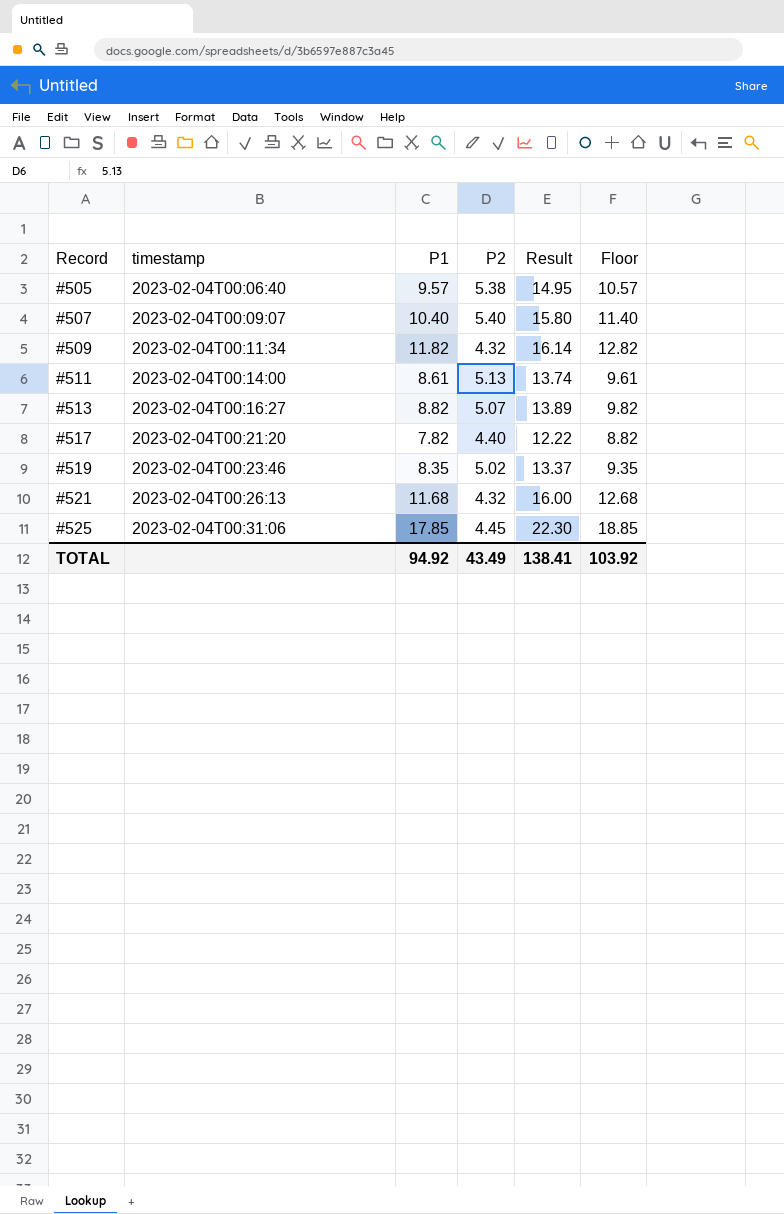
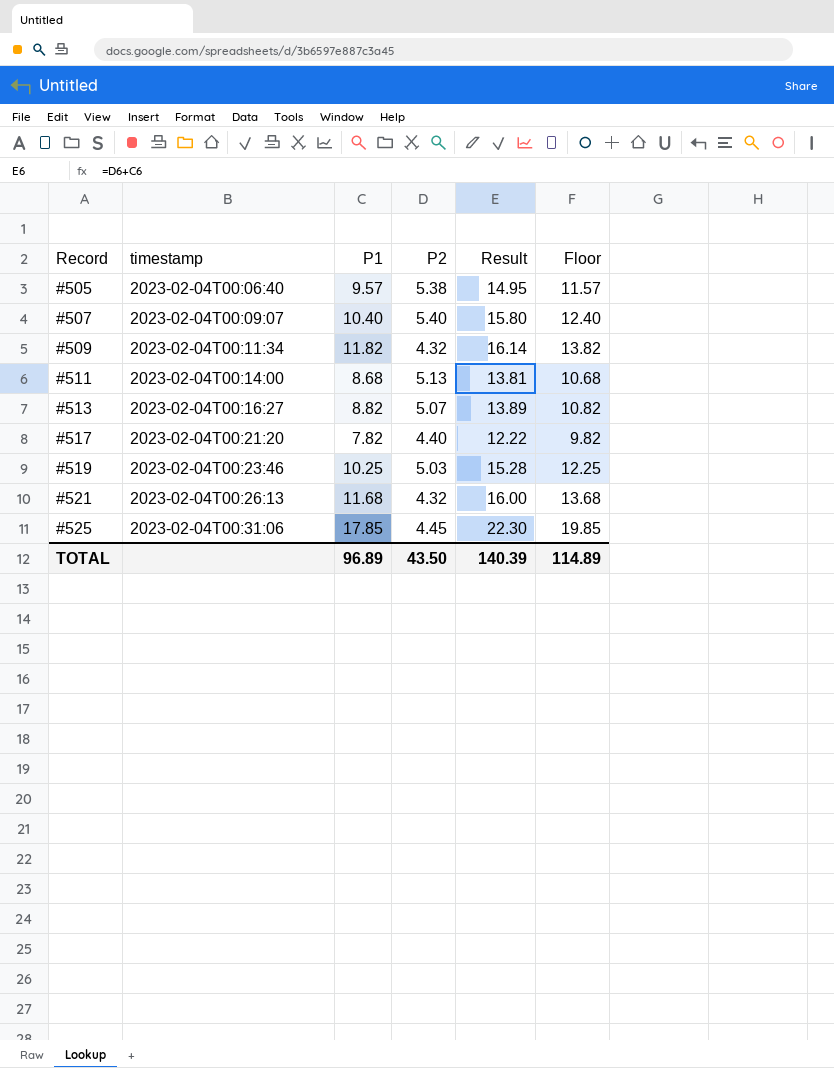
column Floor | formula: [P1] + 1 -> [P1] + 2
#511 | P1: 8.61 -> 8.68
#511 | Result: 13.74 -> 13.81
#519 | P1: 8.35 -> 10.25
#519 | P2: 5.02 -> 5.03
#519 | Result: 13.37 -> 15.28
TOTAL | P1: 94.92 -> 96.89
TOTAL | P2: 43.49 -> 43.50
TOTAL | Result: 138.41 -> 140.39
TOTAL | Floor: 103.92 -> 114.89

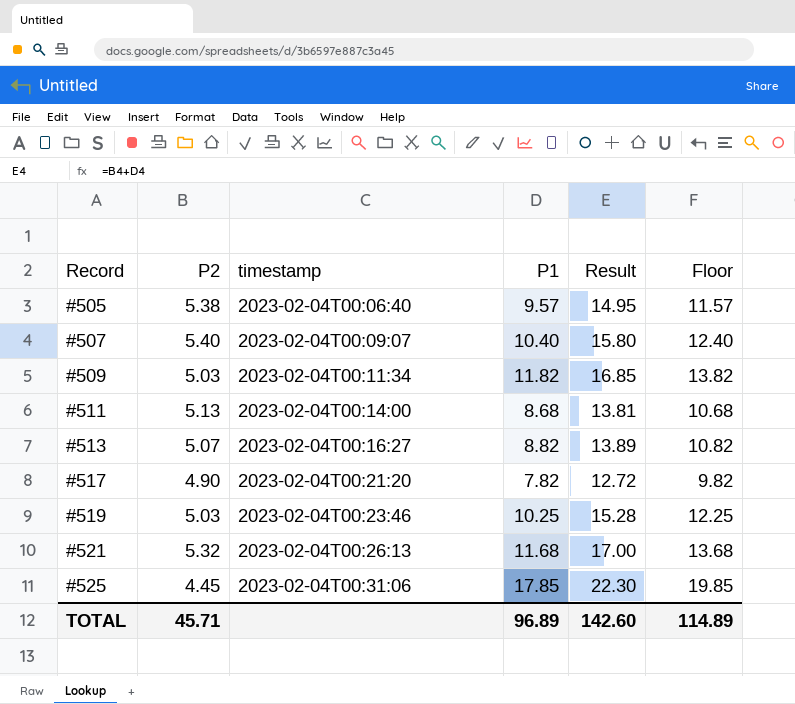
column P2 | position: 4 -> 2
#509 | P2: 4.32 -> 5.03
#509 | Result: 16.14 -> 16.85
#517 | P2: 4.40 -> 4.90
#517 | Result: 12.22 -> 12.72
#521 | P2: 4.32 -> 5.32
#521 | Result: 16.00 -> 17.00
TOTAL | P2: 43.50 -> 45.71
TOTAL | Result: 140.39 -> 142.60

